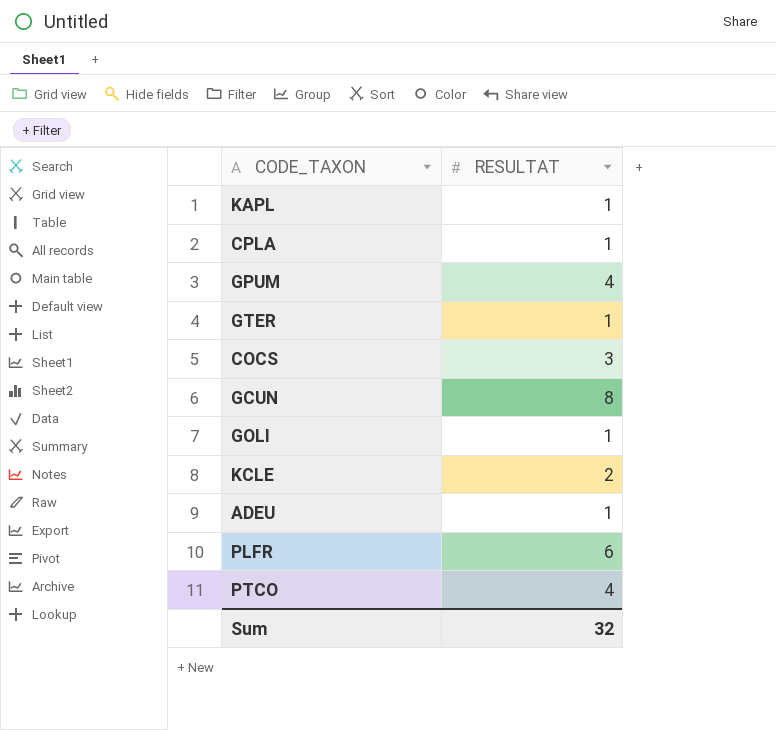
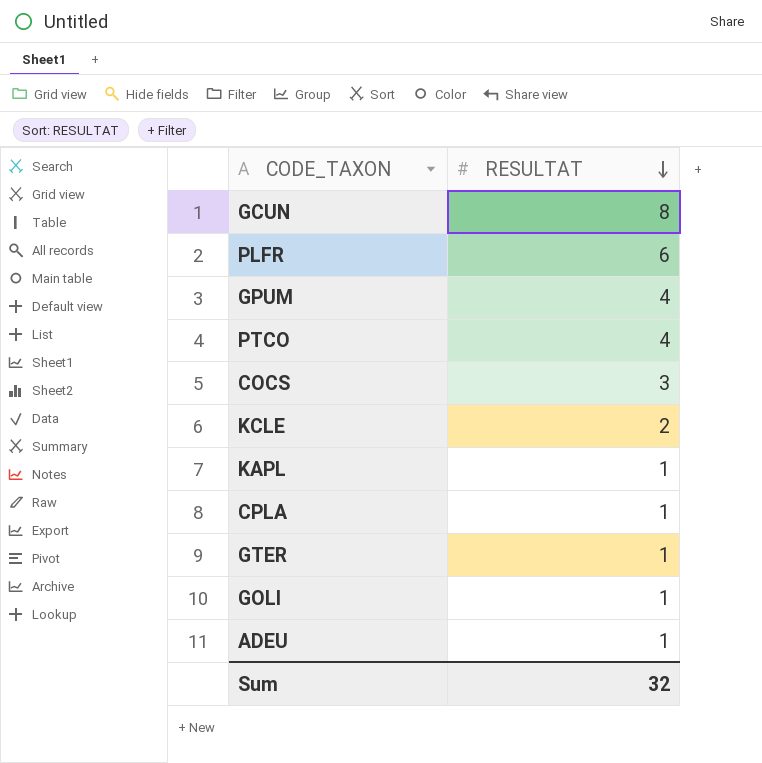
row order: none -> RESULTAT descending

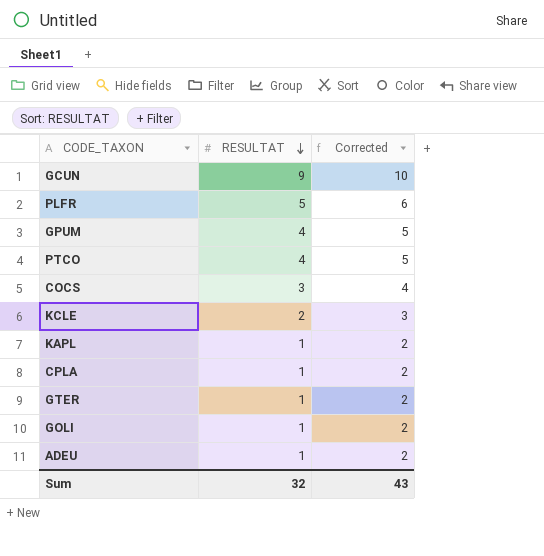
column Corrected | formula: none -> [RESULTAT] + 1
GCUN | RESULTAT: 8 -> 9
PLFR | RESULTAT: 6 -> 5

